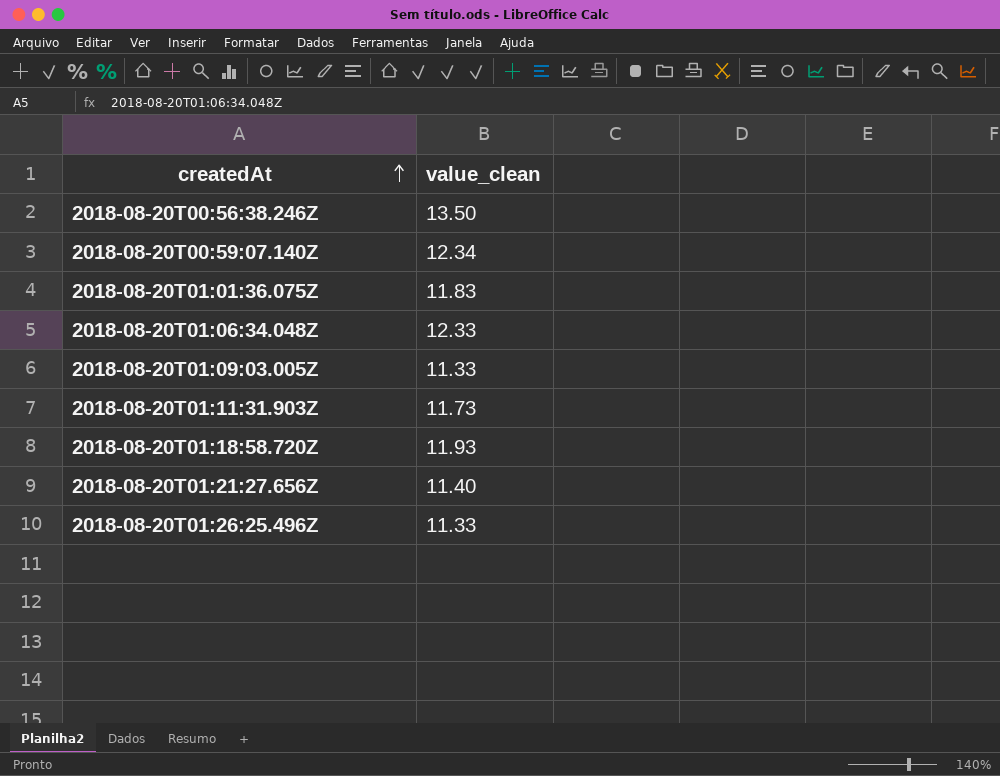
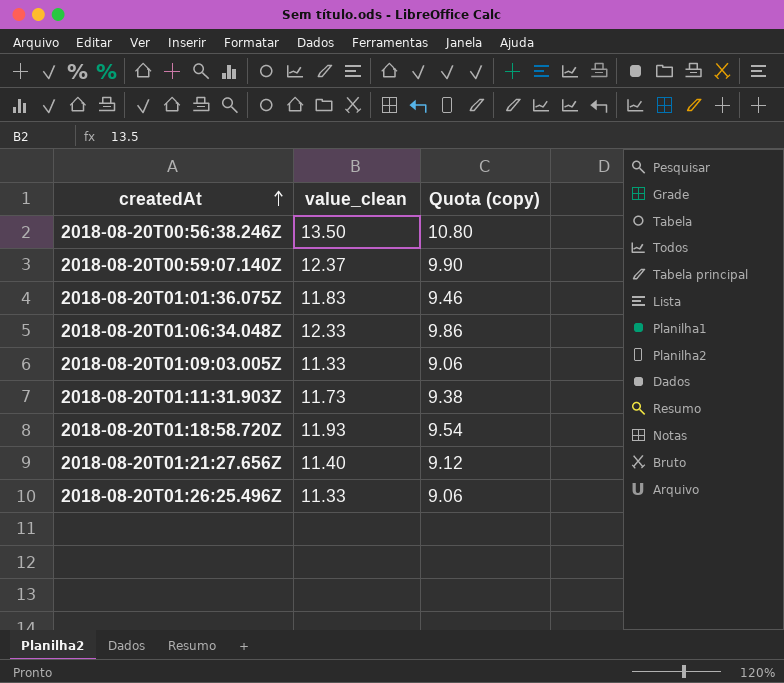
column Quota (copy) | formula: none -> [value_clean] * 0.8
2018-08-20T00:59:07.140Z | value_clean: 12.34 -> 12.37

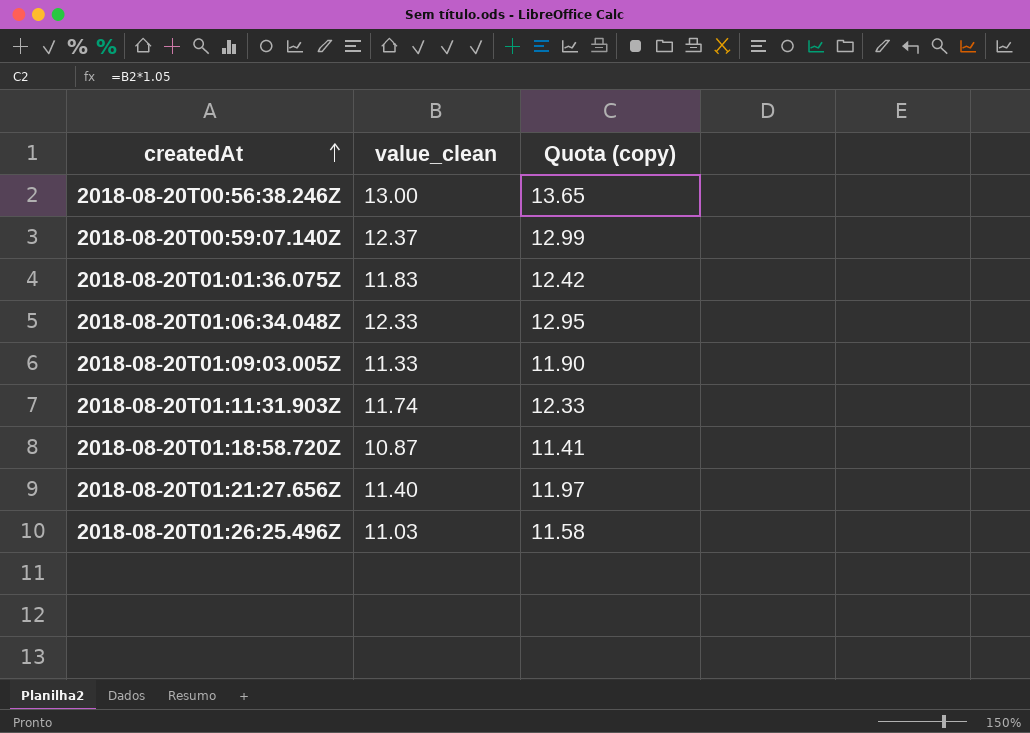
column Quota (copy) | formula: [value_clean] * 0.8 -> [value_clean] * 1.05
2018-08-20T00:56:38.246Z | value_clean: 13.50 -> 13.00
2018-08-20T01:11:31.903Z | value_clean: 11.73 -> 11.74
2018-08-20T01:18:58.720Z | value_clean: 11.93 -> 10.87
2018-08-20T01:26:25.496Z | value_clean: 11.33 -> 11.03

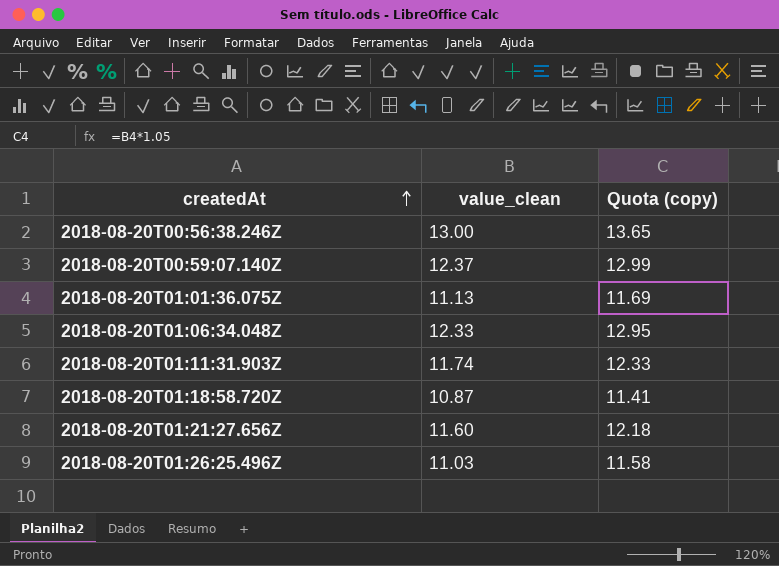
row 2018-08-20T01:09:03.005Z: 11.33 | 11.90 -> none
2018-08-20T01:01:36.075Z | value_clean: 11.83 -> 11.13
2018-08-20T01:01:36.075Z | Quota (copy): 12.42 -> 11.69
2018-08-20T01:21:27.656Z | value_clean: 11.40 -> 11.60
2018-08-20T01:21:27.656Z | Quota (copy): 11.97 -> 12.18

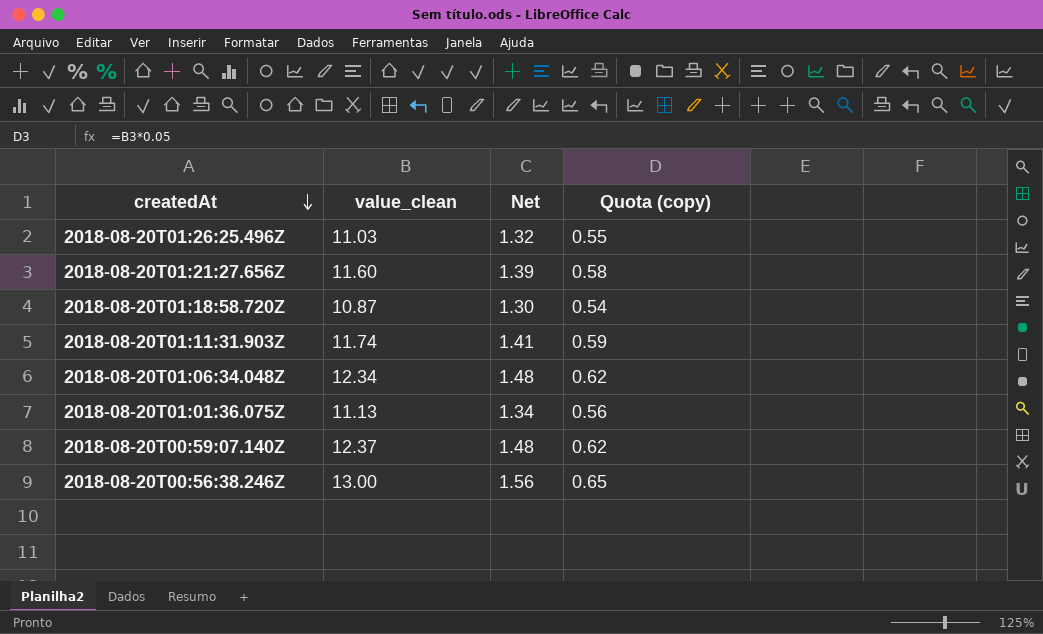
row order: createdAt ascending -> createdAt descending
column Net | formula: none -> [value_clean] * 0.12
column Quota (copy) | formula: [value_clean] * 1.05 -> [value_clean] * 0.05
2018-08-20T01:06:34.048Z | value_clean: 12.33 -> 12.34

